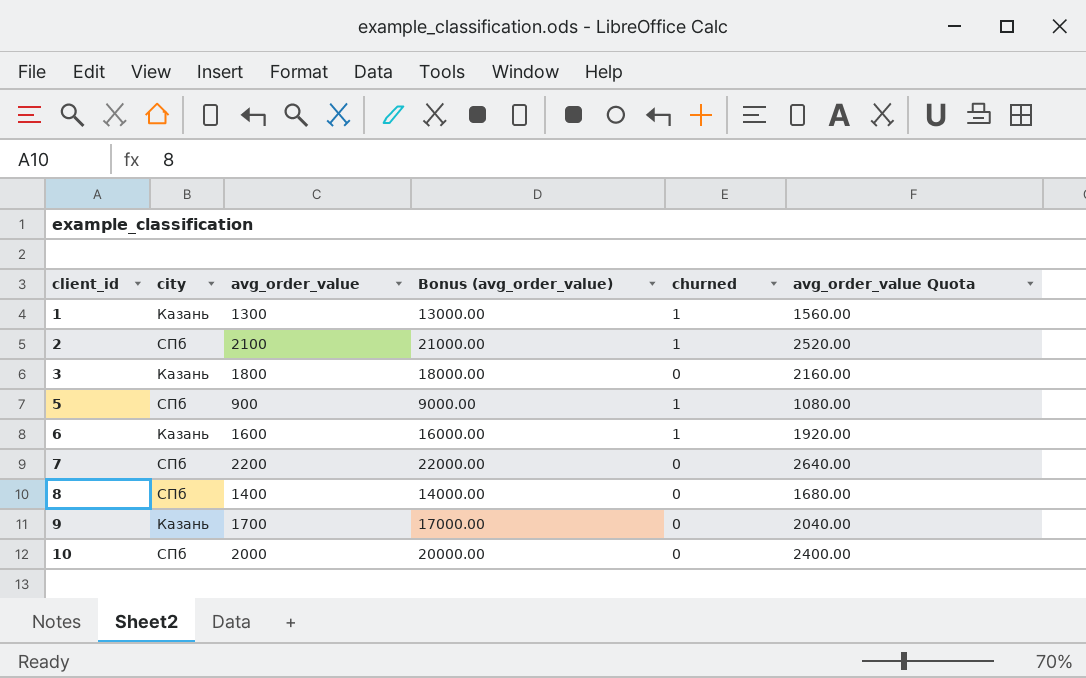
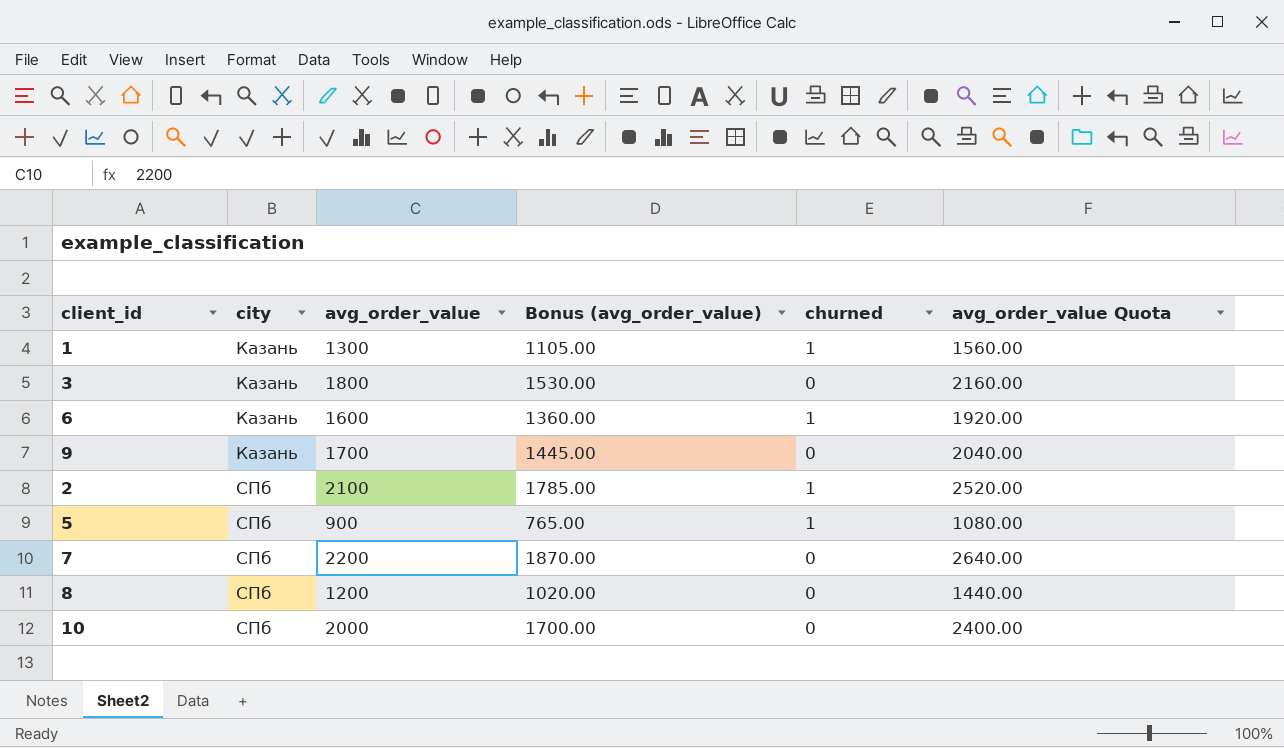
row order: client_id ascending -> city ascending
column Bonus (avg_order_value) | formula: [avg_order_value] * 10 -> [avg_order_value] * 0.85
8 | avg_order_value: 1400 -> 1200
8 | avg_order_value Quota: 1680.00 -> 1440.00

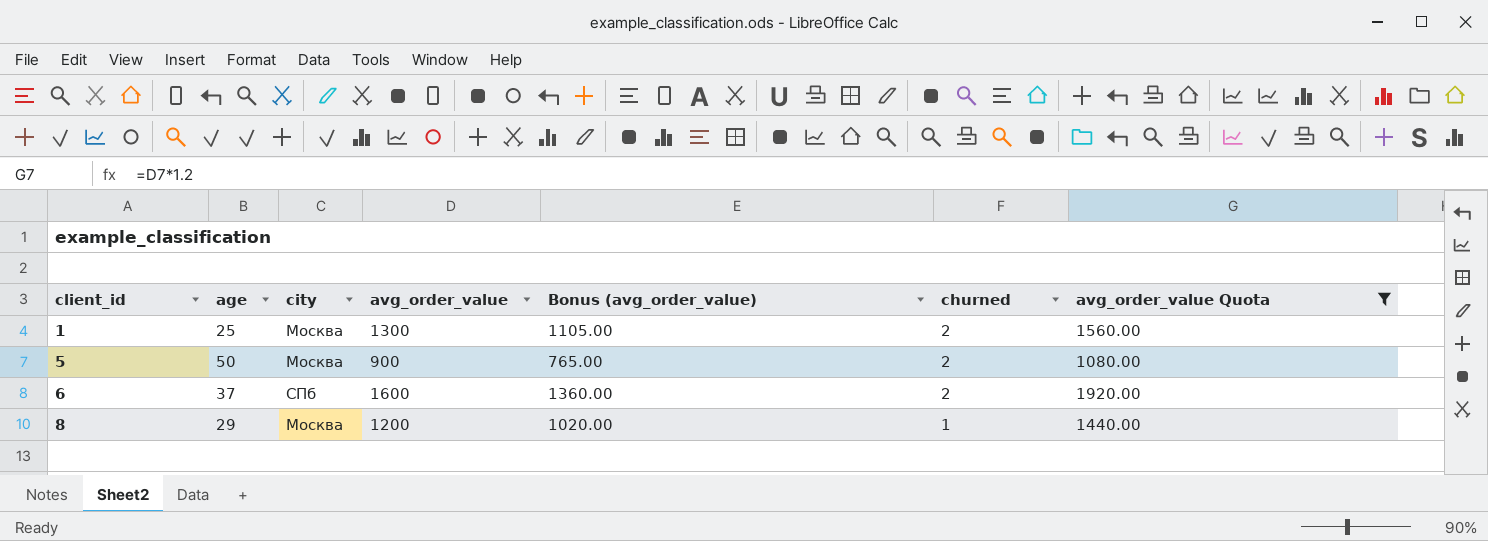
filter: none -> avg_order_value Quota <= 1920.00
row order: city ascending -> client_id ascending
column age | position: none -> 2
1 | city: Казань -> Москва
1 | churned: 1 -> 2
5 | city: СПб -> Москва
5 | churned: 1 -> 2
6 | city: Казань -> СПб
6 | churned: 1 -> 2
8 | city: СПб -> Москва
8 | churned: 0 -> 1

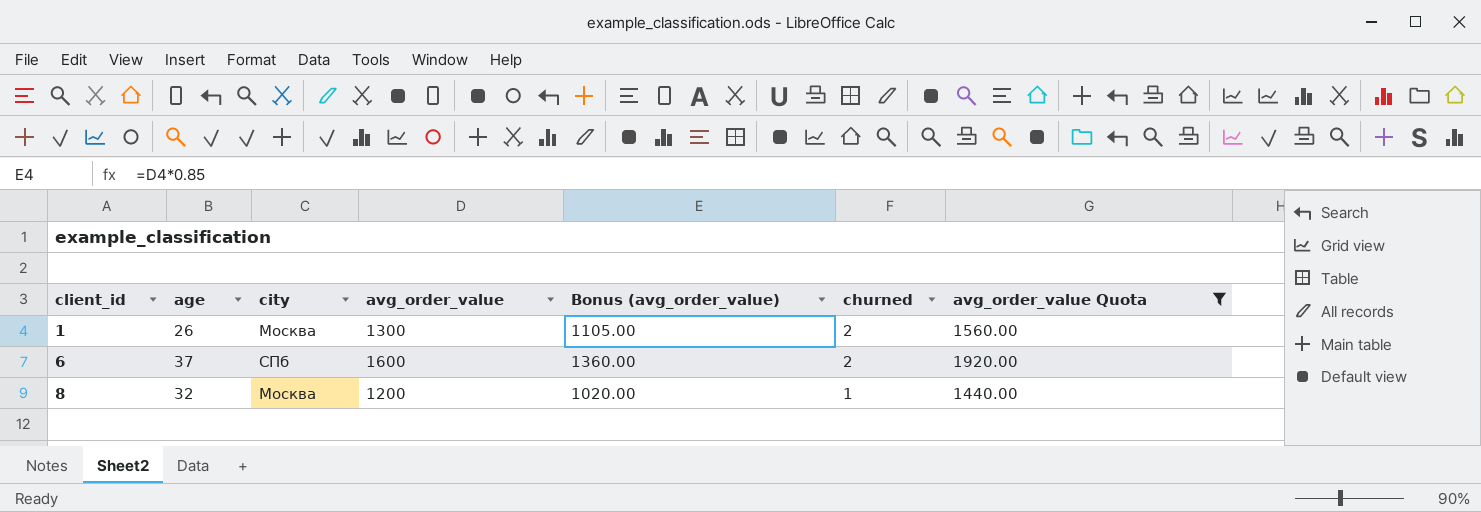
row 5: 50 | Москва | 900 | 765.00 | 2 | 1080.00 -> none
1 | age: 25 -> 26
8 | age: 29 -> 32

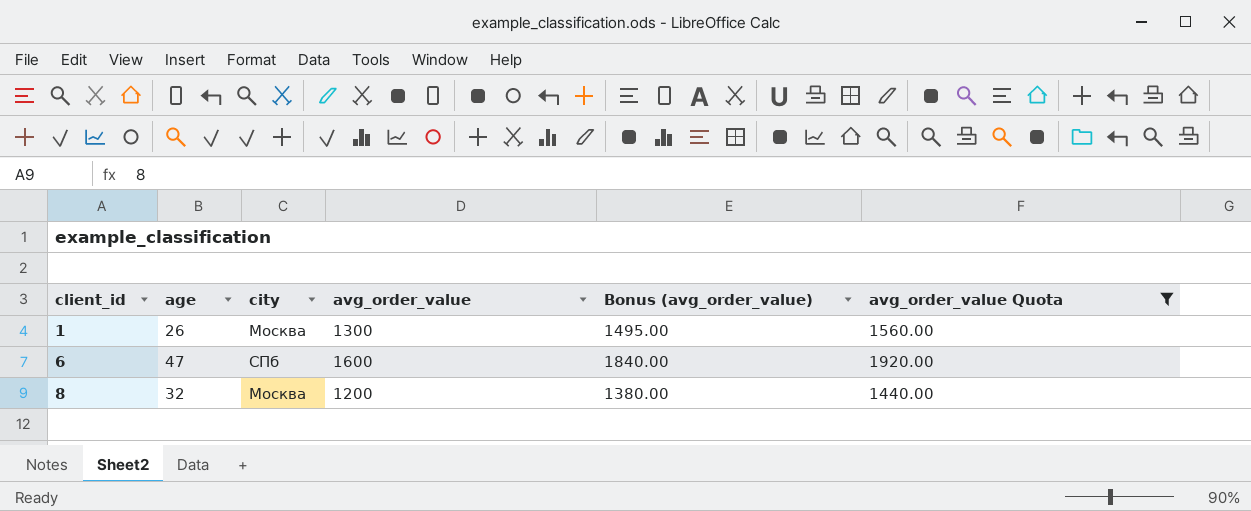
column churned | position: 6 -> none
column Bonus (avg_order_value) | formula: [avg_order_value] * 0.85 -> [avg_order_value] * 1.15
6 | age: 37 -> 47

